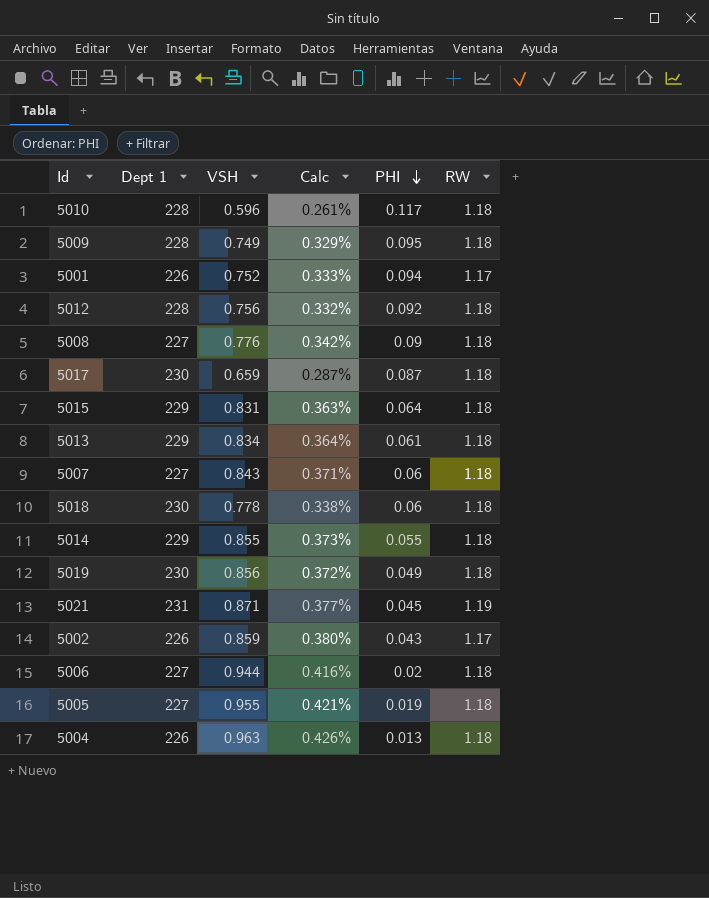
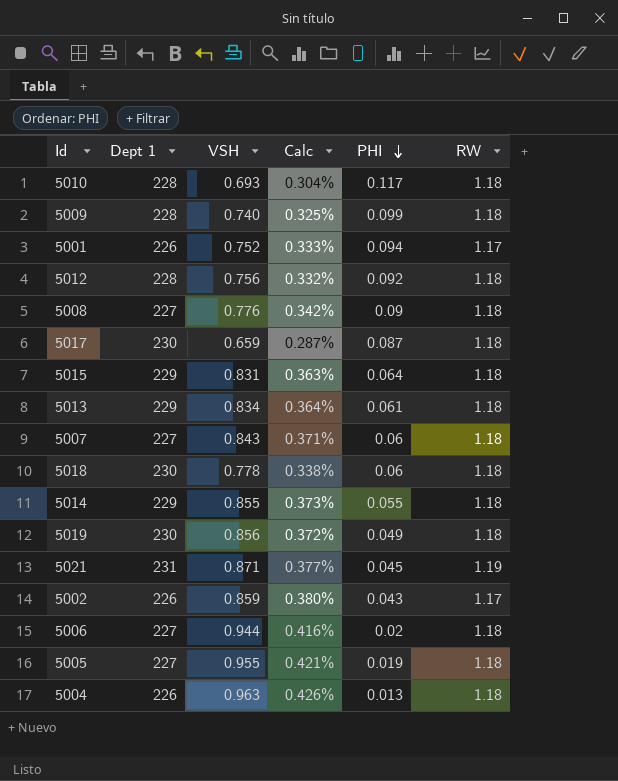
5010 | VSH: 0.596 -> 0.693
5010 | Calc: 0.261% -> 0.304%
5009 | VSH: 0.749 -> 0.740
5009 | Calc: 0.329% -> 0.325%
5009 | PHI: 0.095 -> 0.099

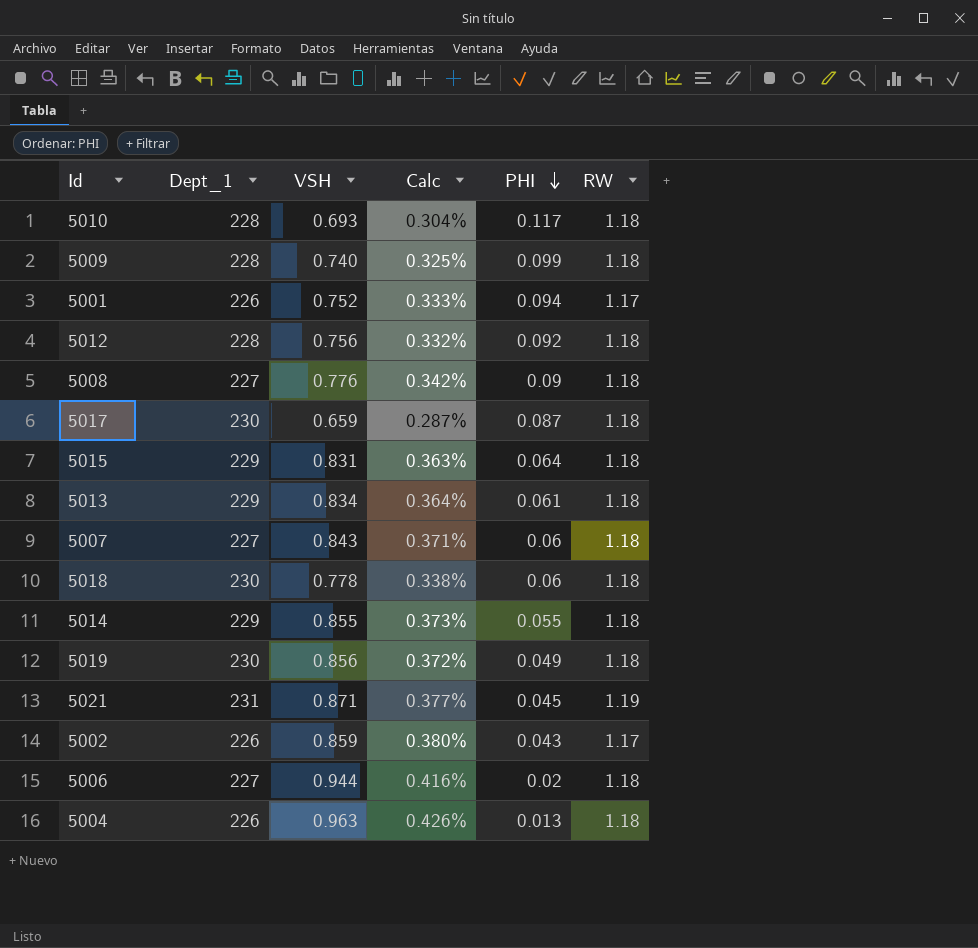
column name: Dept 1 -> Dept_1
row 5005: 227 | 0.955 | 0.421% | 0.019 | 1.18 -> none

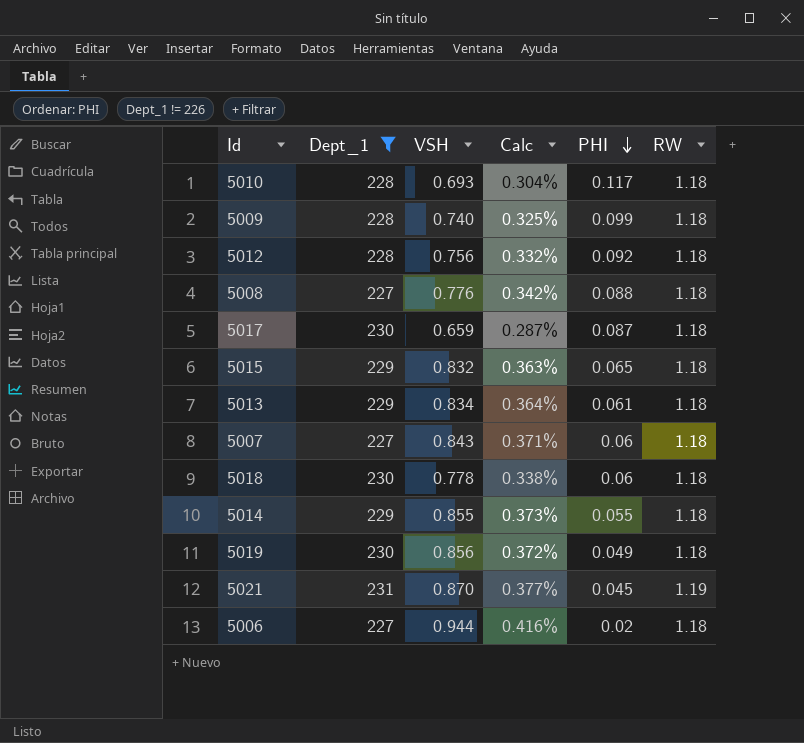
filter: none -> Dept_1 != 226
5008 | PHI: 0.09 -> 0.088
5015 | VSH: 0.831 -> 0.832
5015 | PHI: 0.064 -> 0.065
5021 | VSH: 0.871 -> 0.870

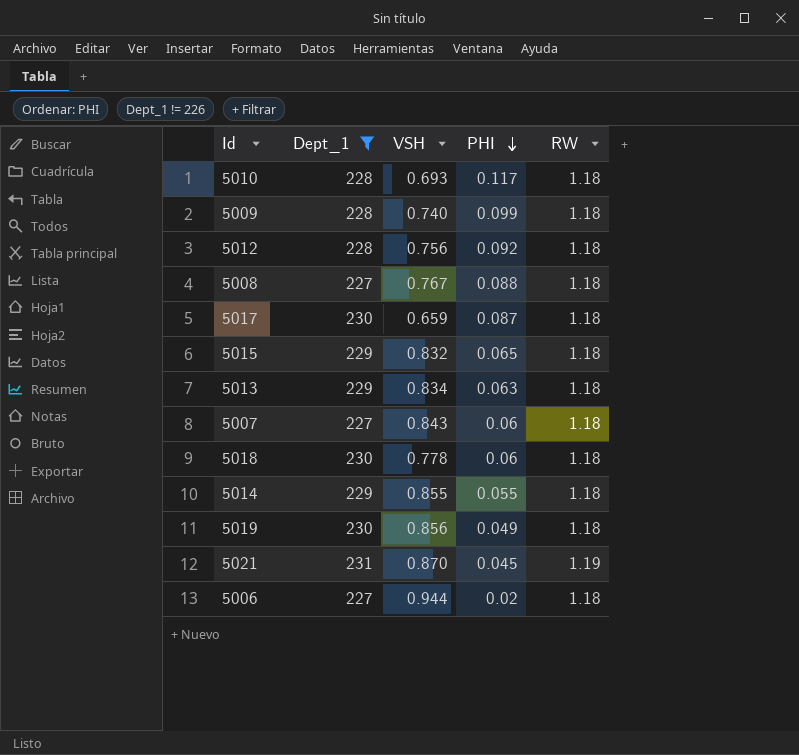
column Calc | formula: [VSH] / [Dept_1] -> none
5008 | VSH: 0.776 -> 0.767
5013 | PHI: 0.061 -> 0.063

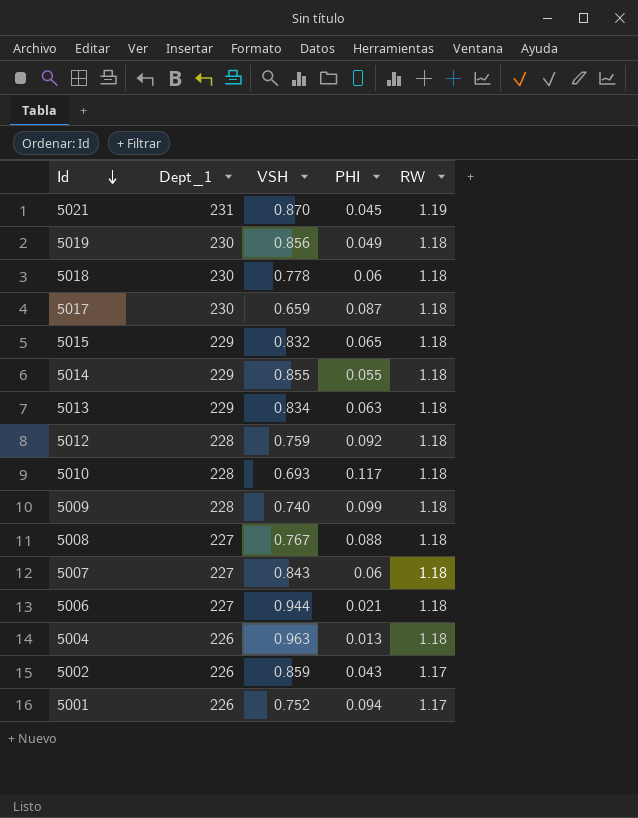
filter: Dept_1 != 226 -> none
row order: PHI descending -> Id descending
5012 | VSH: 0.756 -> 0.759
5006 | PHI: 0.02 -> 0.021

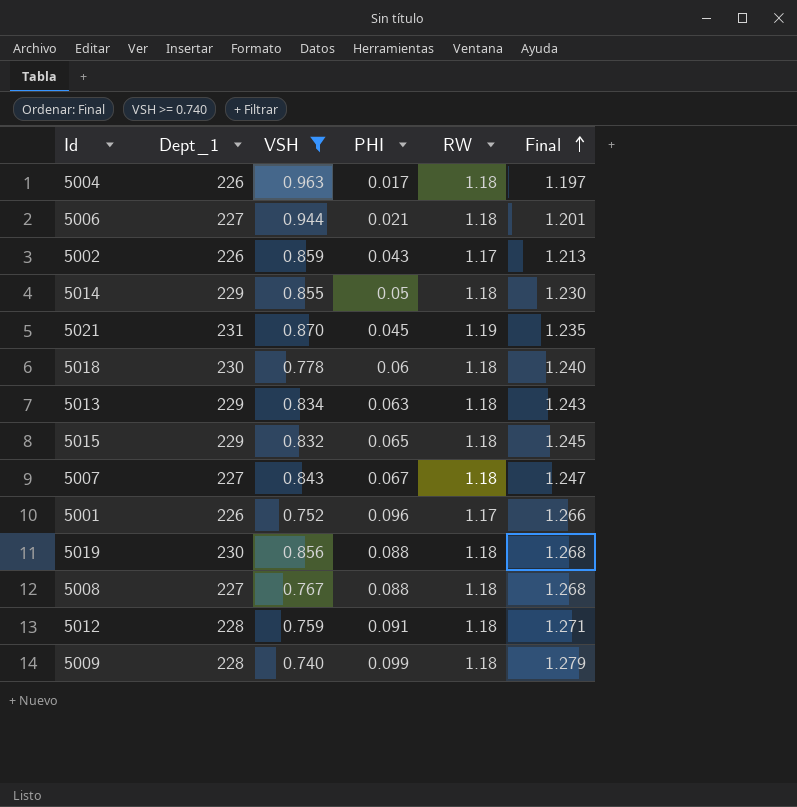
filter: none -> VSH >= 0.740
row order: Id descending -> Final ascending
column Final | formula: none -> [PHI] + [RW]
5004 | PHI: 0.013 -> 0.017
5014 | PHI: 0.055 -> 0.05
5007 | PHI: 0.06 -> 0.067
5001 | PHI: 0.094 -> 0.096
5019 | PHI: 0.049 -> 0.088
5012 | PHI: 0.092 -> 0.091

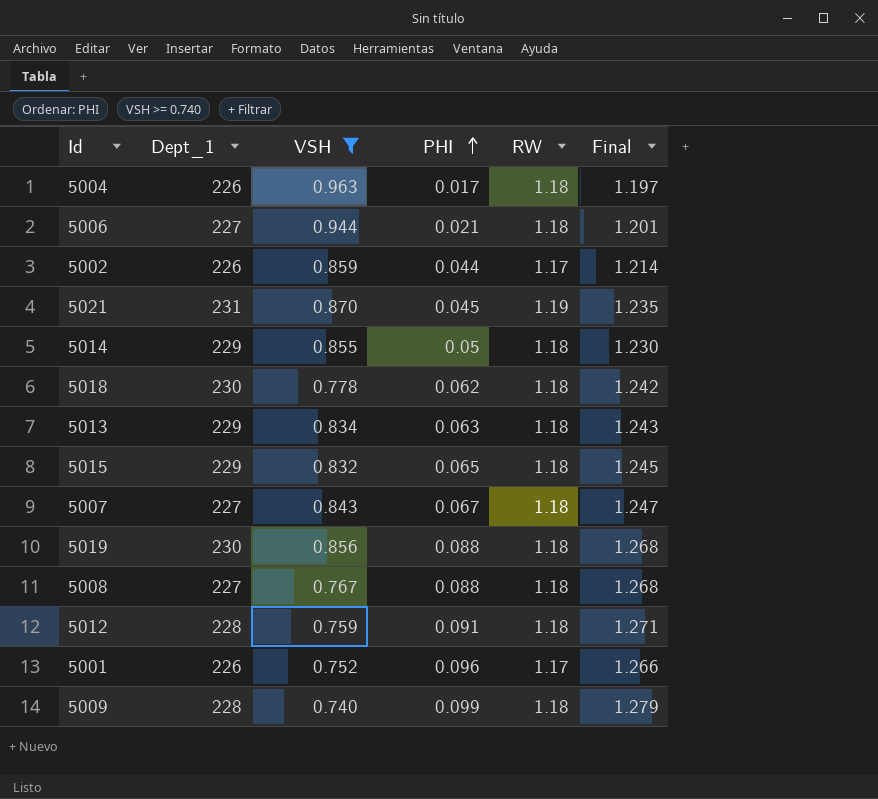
row order: Final ascending -> PHI ascending
5002 | PHI: 0.043 -> 0.044
5002 | Final: 1.213 -> 1.214
5018 | PHI: 0.06 -> 0.062
5018 | Final: 1.240 -> 1.242

